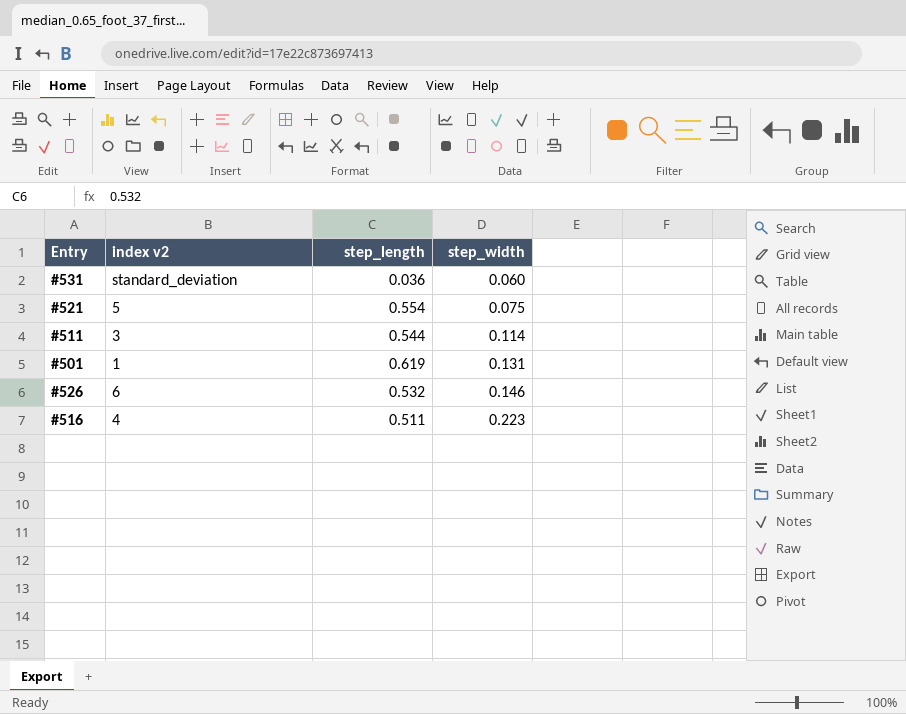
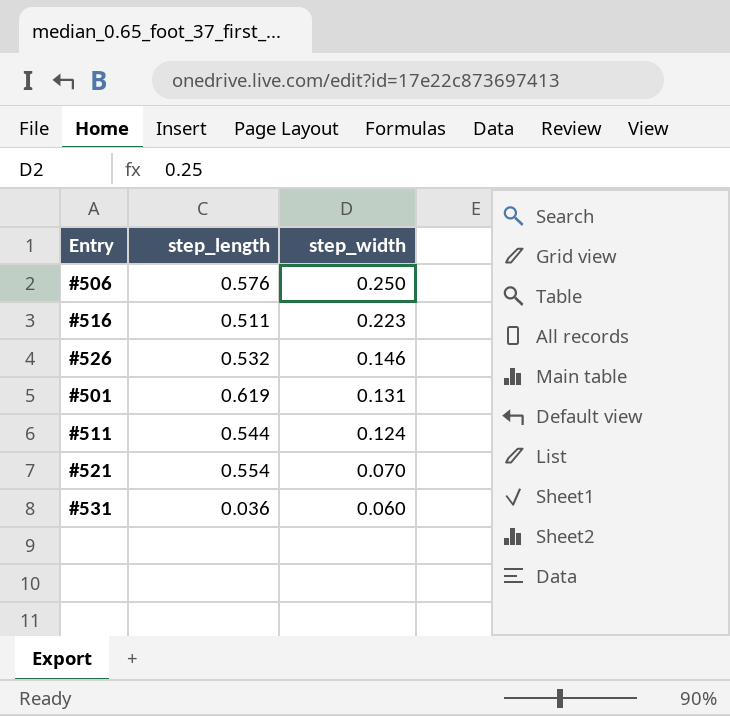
row order: step_width ascending -> step_width descending
column index v2 | position: 2 -> none
row #506: none -> 0.576 | 0.250
#511 | step_width: 0.114 -> 0.124
#521 | step_width: 0.075 -> 0.070

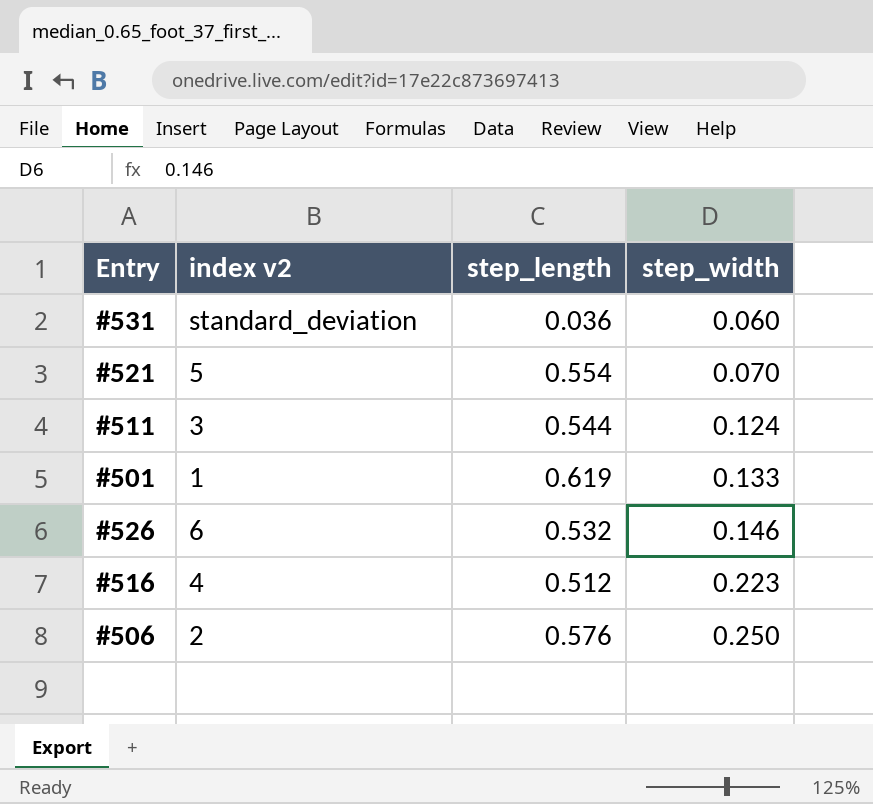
row order: step_width descending -> step_width ascending
column index v2 | position: none -> 2
#501 | step_width: 0.131 -> 0.133
#516 | step_length: 0.511 -> 0.512

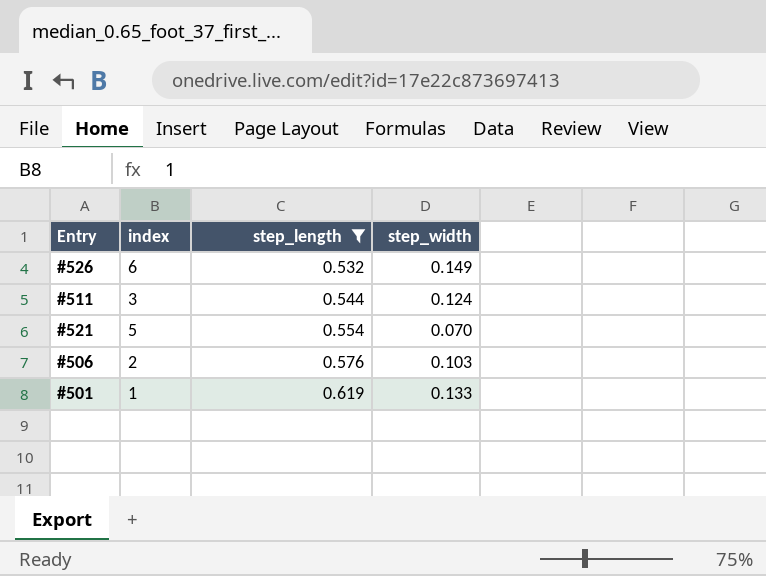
filter: none -> step_length >= 0.532
row order: step_width ascending -> step_length ascending
column name: index v2 -> index
#526 | step_width: 0.146 -> 0.149
#506 | step_width: 0.250 -> 0.103

